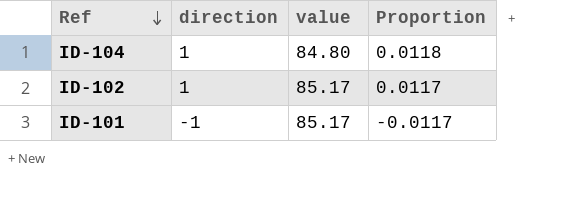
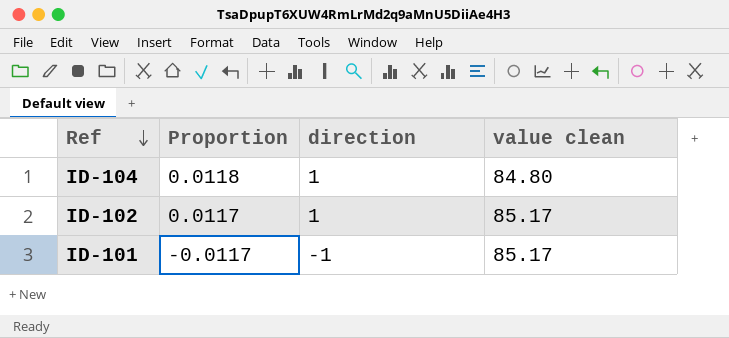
column Proportion | position: 4 -> 2
column name: value -> value clean

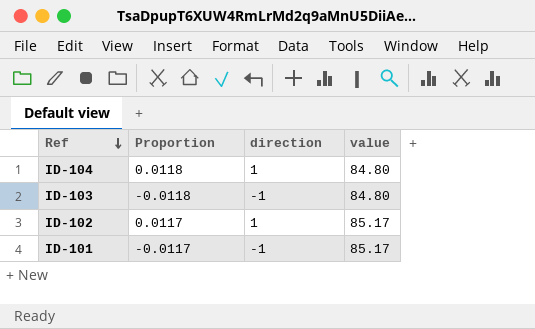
column name: value clean -> value
row ID-103: none -> -0.0118 | -1 | 84.80

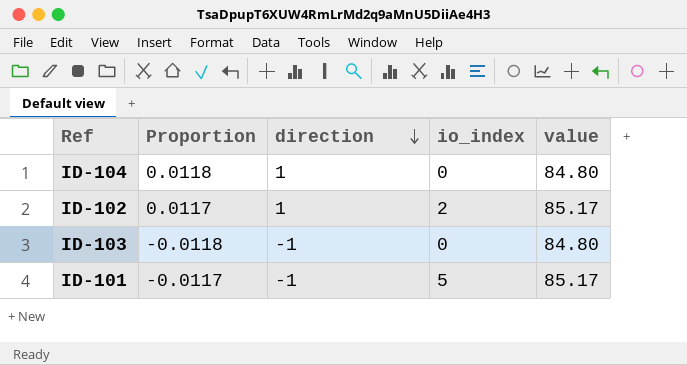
row order: Ref descending -> direction descending
column io_index | position: none -> 4

